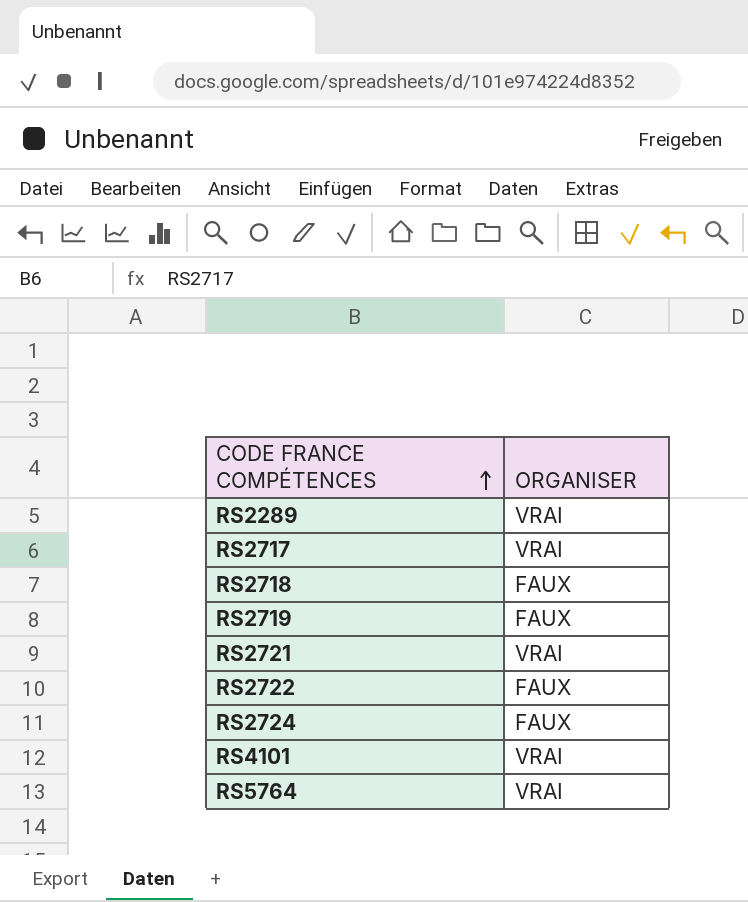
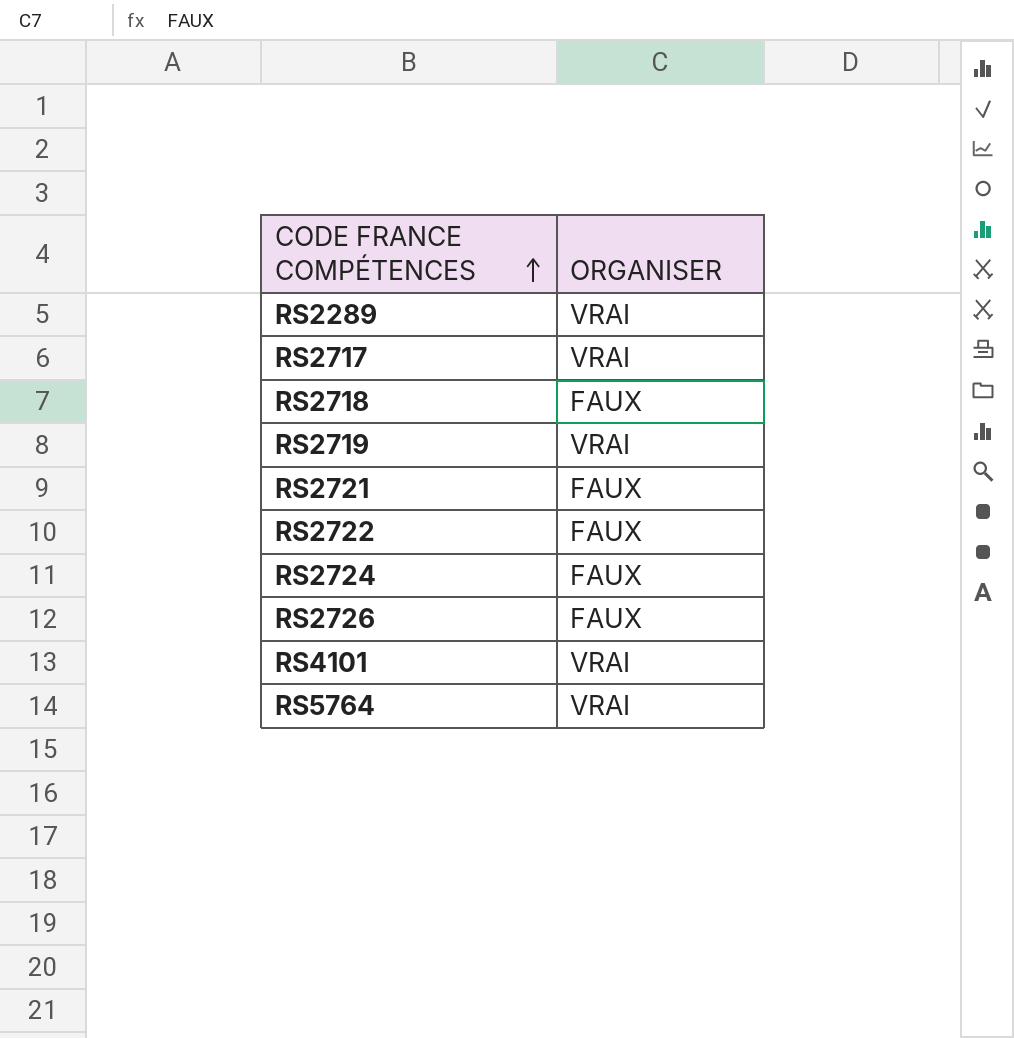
RS2719 | ORGANISER: FAUX -> VRAI
RS2721 | ORGANISER: VRAI -> FAUX
row RS2726: none -> FAUX

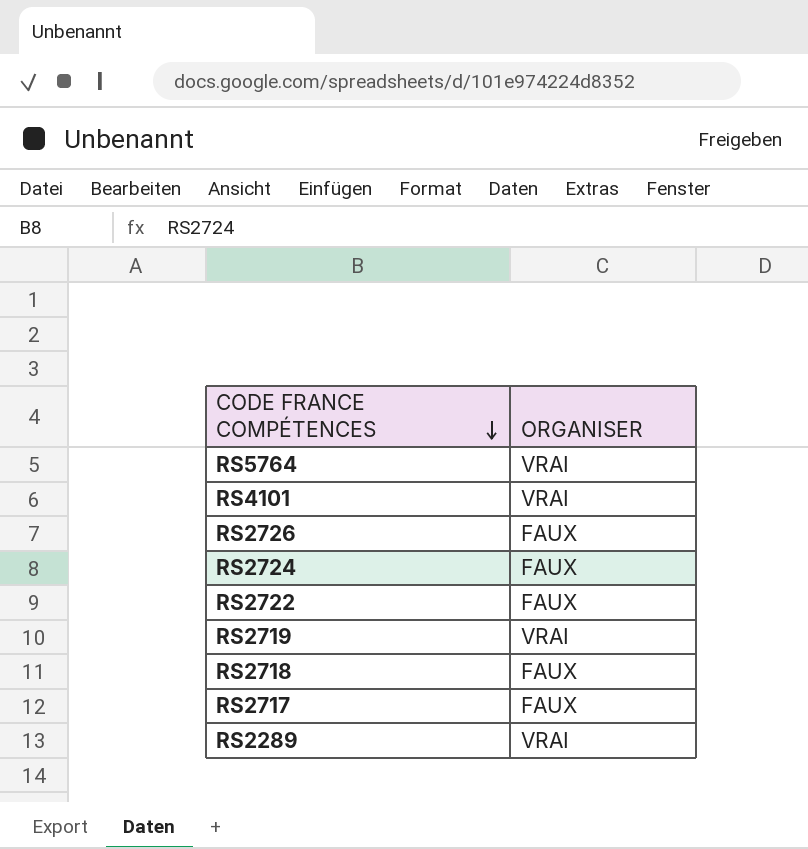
row order: CODE FRANCE COMPÉTENCES ascending -> CODE FRANCE COMPÉTENCES descending
row RS2721: FAUX -> none
RS2717 | ORGANISER: VRAI -> FAUX

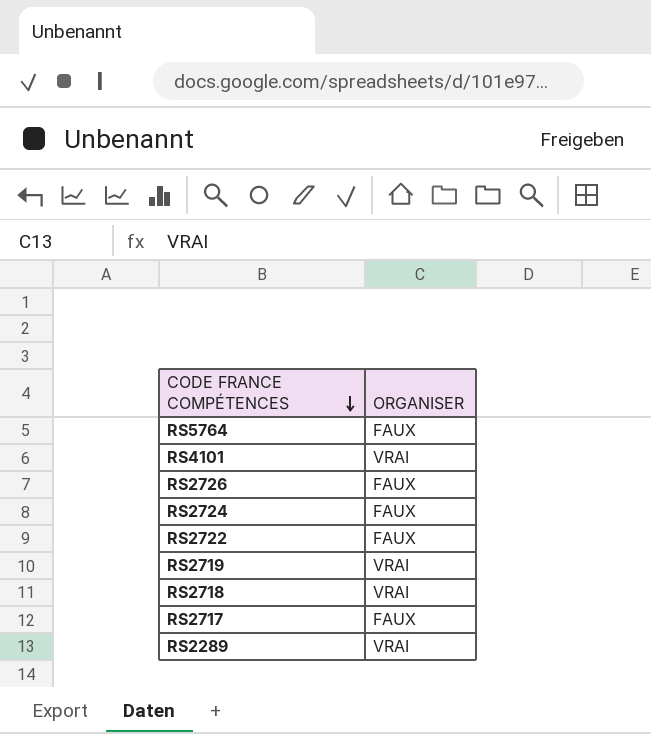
RS5764 | ORGANISER: VRAI -> FAUX
RS2718 | ORGANISER: FAUX -> VRAI

